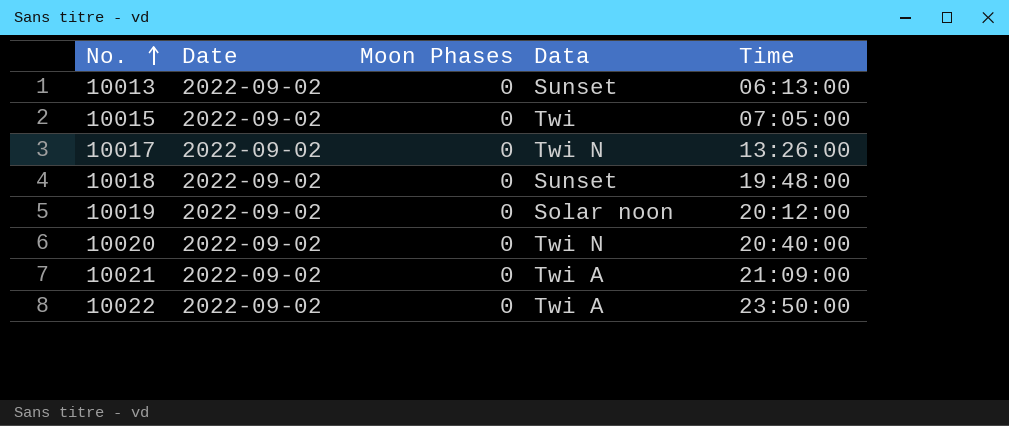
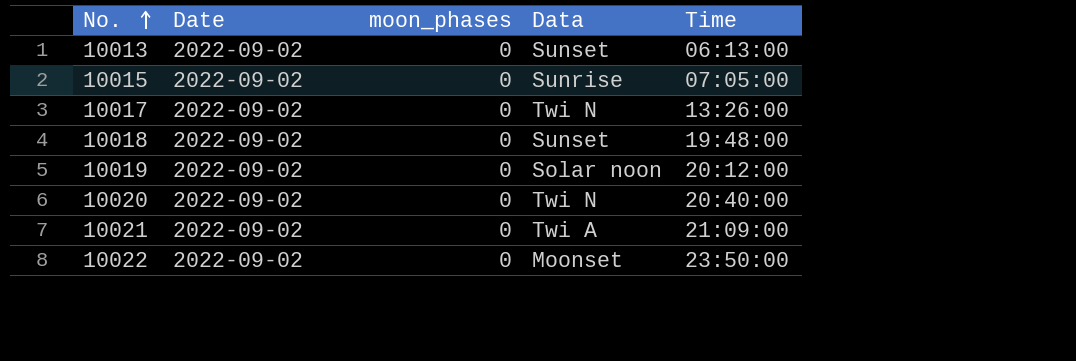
column name: Moon Phases -> moon_phases
10015 | Data: Twi -> Sunrise
10022 | Data: Twi A -> Moonset

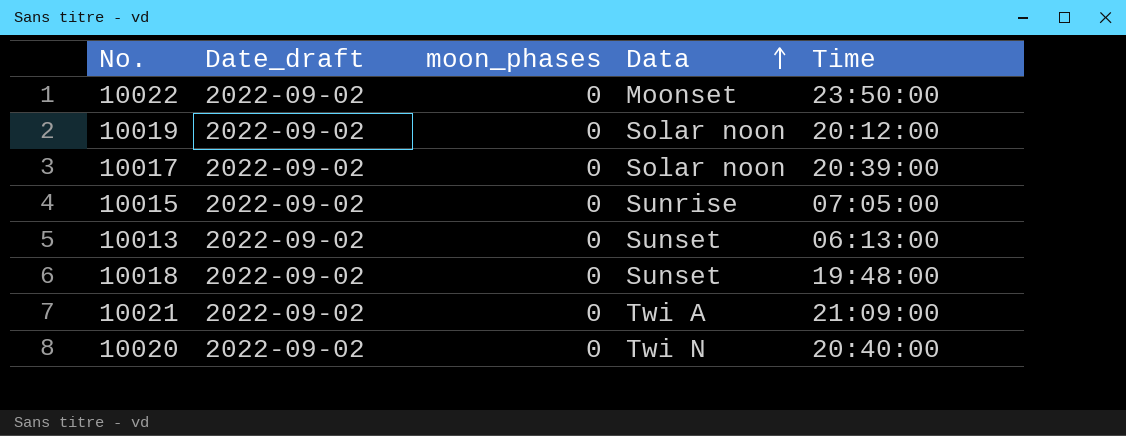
row order: No. ascending -> Data ascending
column name: Date -> Date_draft
10017 | Data: Twi N -> Solar noon
10017 | Time: 13:26:00 -> 20:39:00

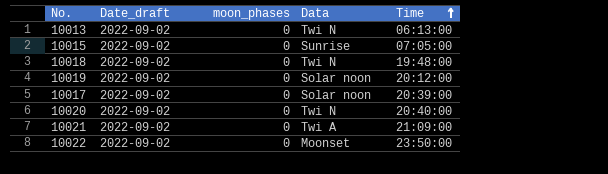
row order: Data ascending -> Time ascending
10013 | Data: Sunset -> Twi N
10018 | Data: Sunset -> Twi N

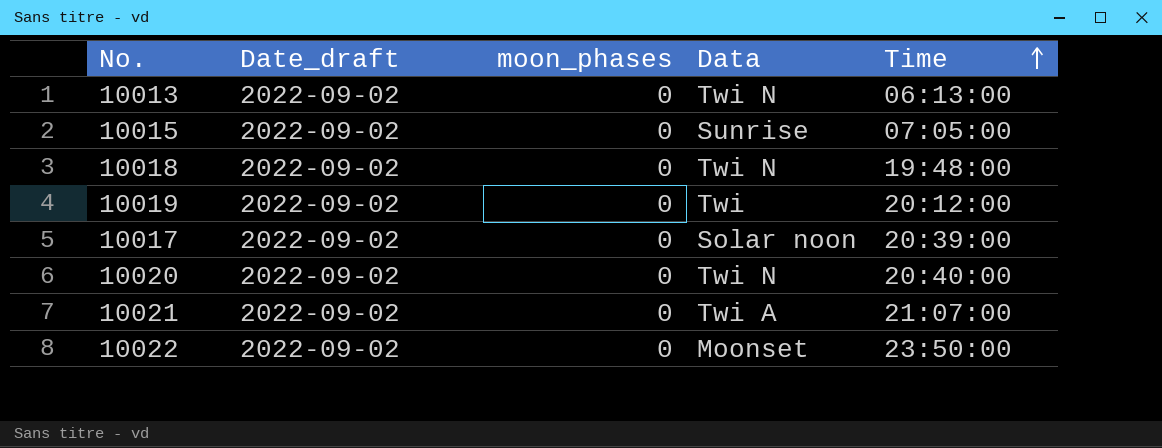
10019 | Data: Solar noon -> Twi
10021 | Time: 21:09:00 -> 21:07:00

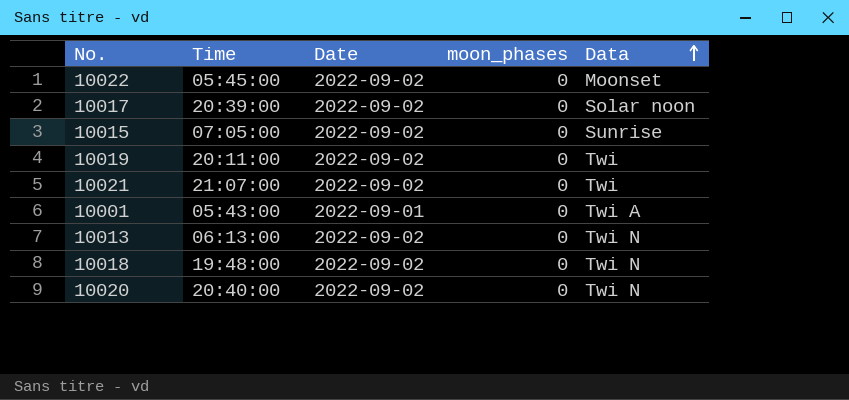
row order: Time ascending -> Data ascending
column Time | position: 5 -> 2
column name: Date_draft -> Date
10022 | Time: 23:50:00 -> 05:45:00
10019 | Time: 20:12:00 -> 20:11:00
10021 | Data: Twi A -> Twi
row 10001: none -> 05:43:00 | 2022-09-01 | 0 | Twi A

